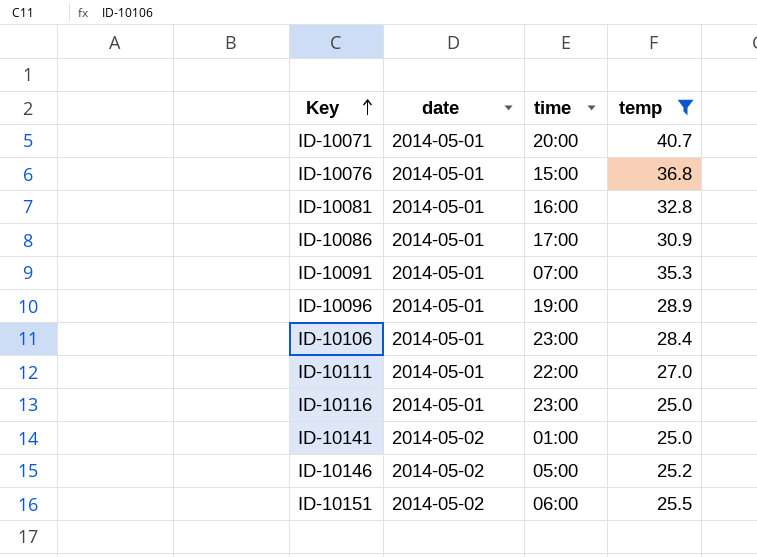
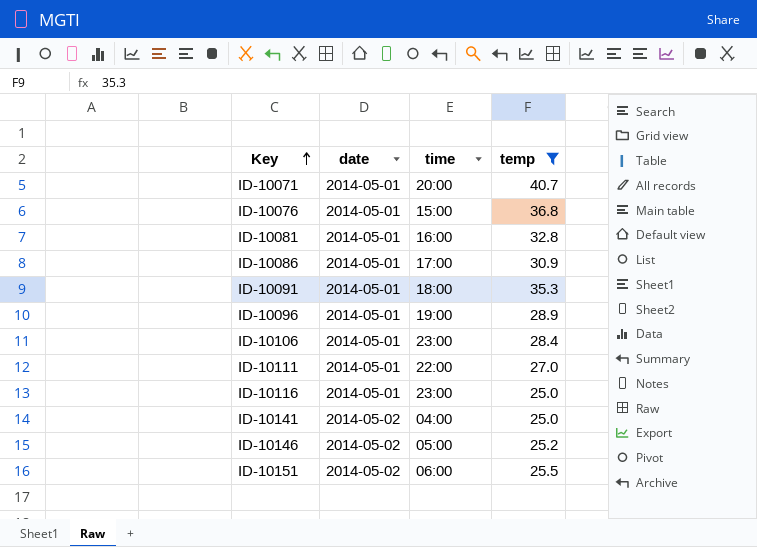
ID-10091 | time: 07:00 -> 18:00
ID-10141 | time: 01:00 -> 04:00

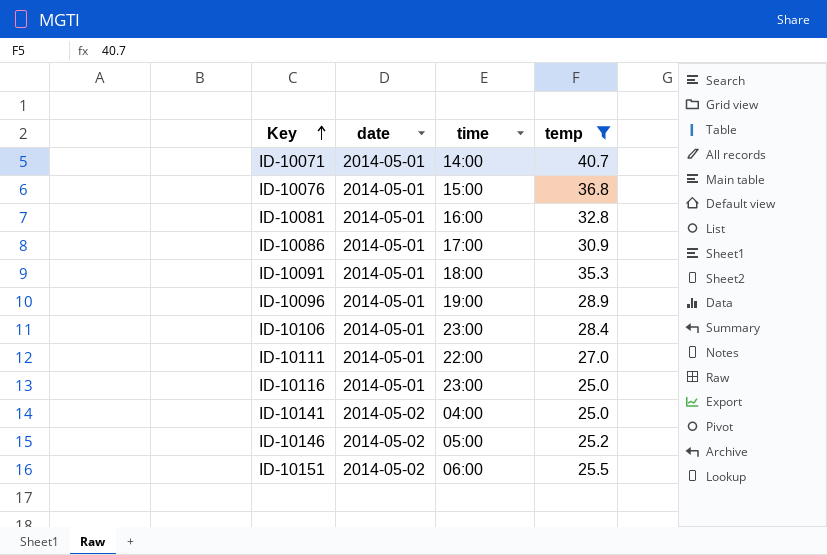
ID-10071 | time: 20:00 -> 14:00

